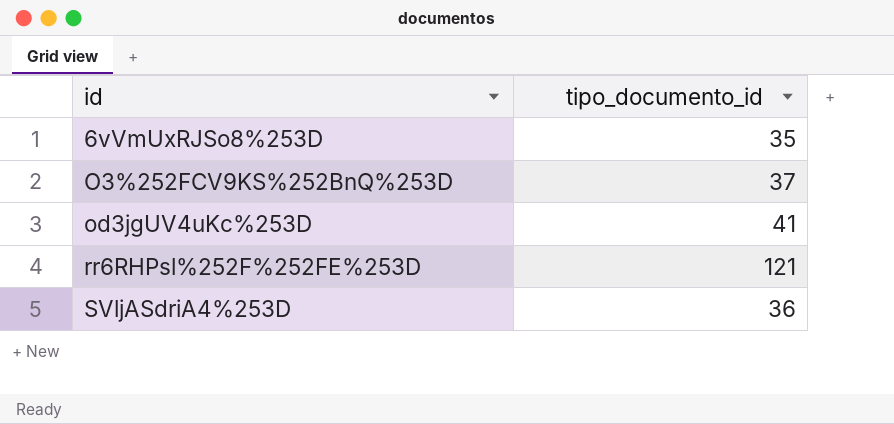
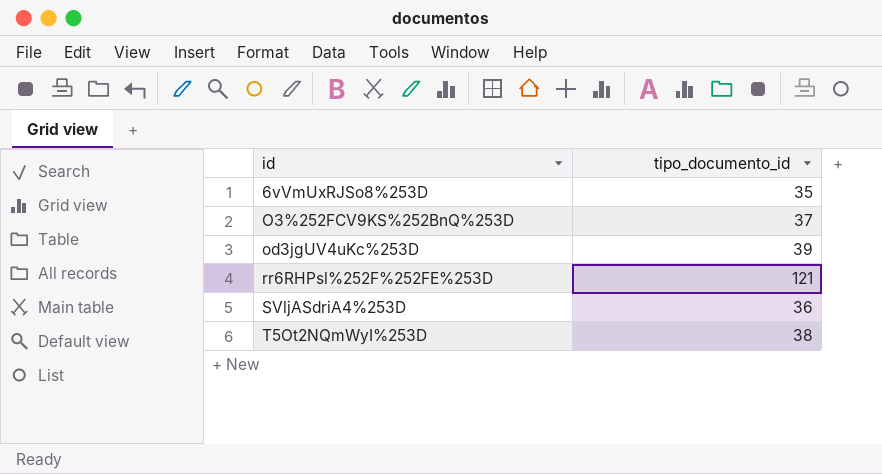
od3jgUV4uKc%253D | tipo_documento_id: 41 -> 39
row T5Ot2NQmWyI%253D: none -> 38

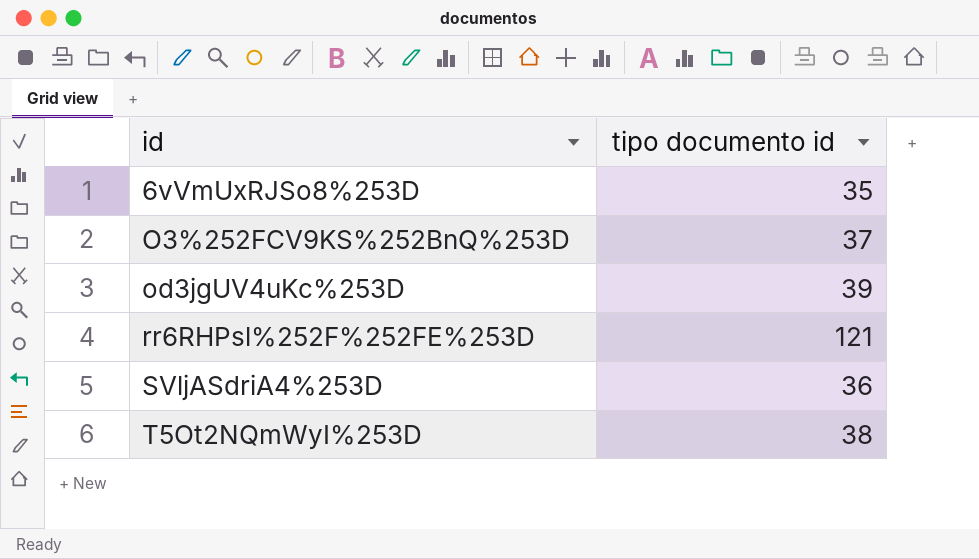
column name: tipo_documento_id -> tipo documento id

